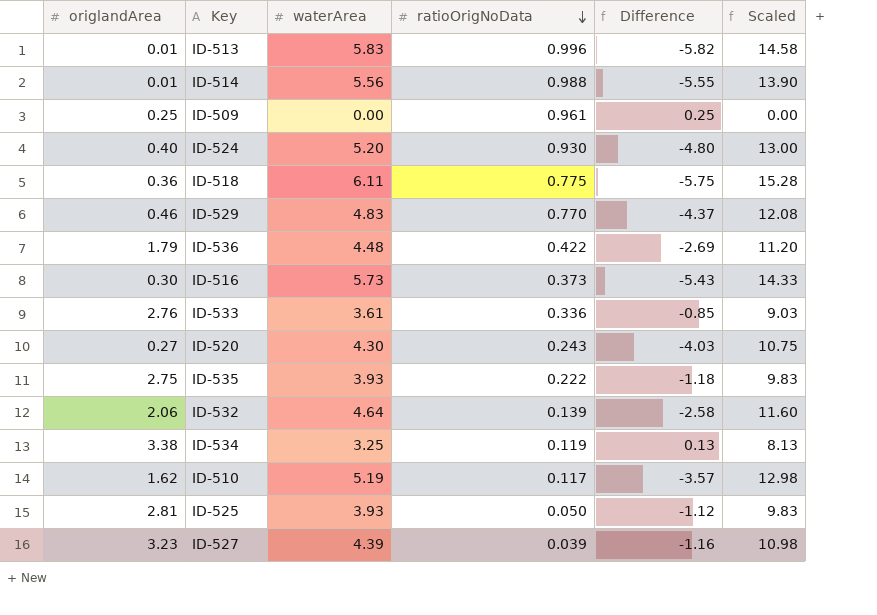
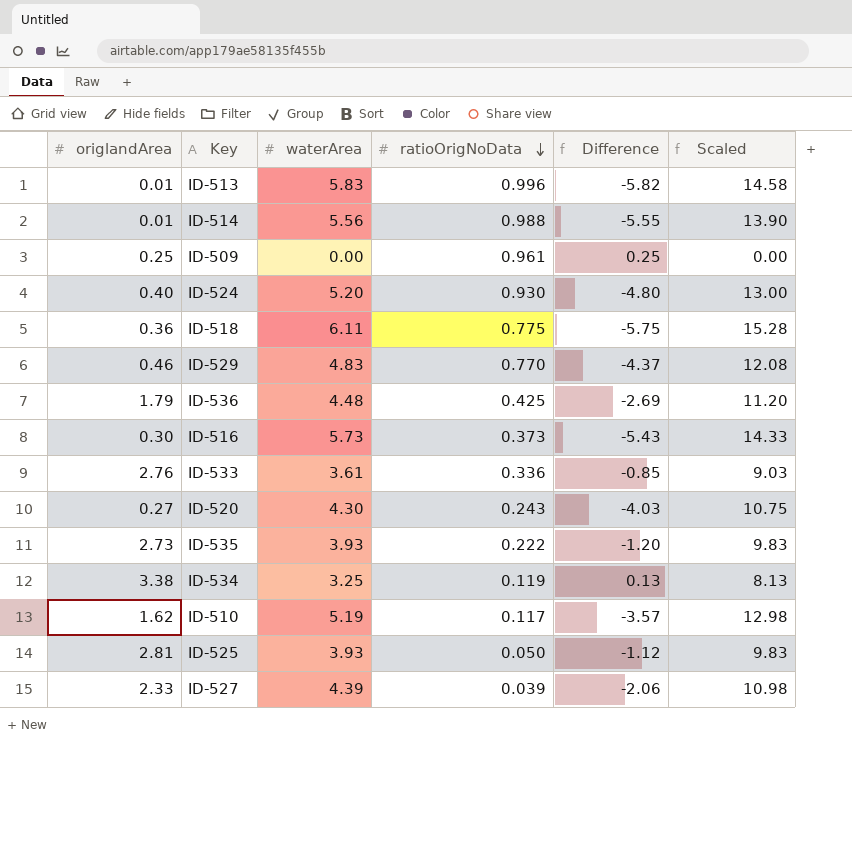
row ID-532: 2.06 | 4.64 | 0.139 | -2.58 | 11.60 -> none
ID-536 | ratioOrigNoData: 0.422 -> 0.425
ID-535 | origlandArea: 2.75 -> 2.73
ID-535 | Difference: -1.18 -> -1.20
ID-527 | origlandArea: 3.23 -> 2.33
ID-527 | Difference: -1.16 -> -2.06

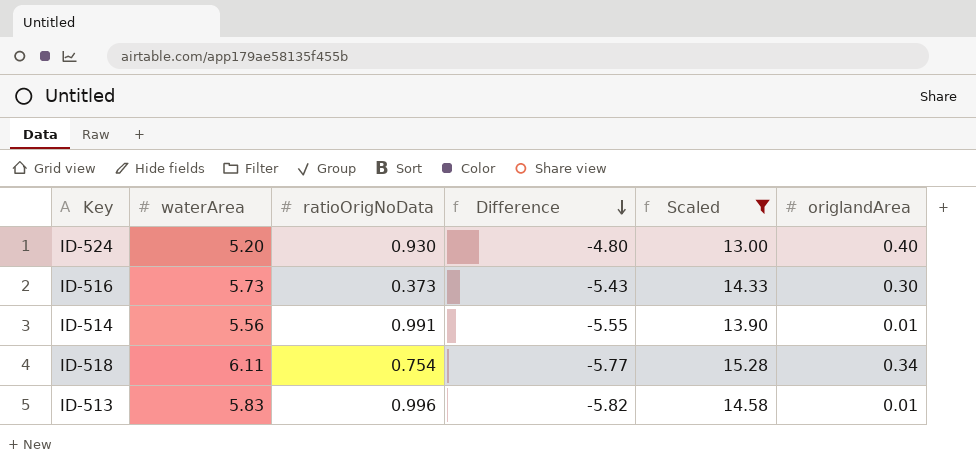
filter: none -> Scaled >= 13.00
row order: ratioOrigNoData descending -> Difference descending
column origlandArea | position: 1 -> 6
ID-514 | ratioOrigNoData: 0.988 -> 0.991
ID-518 | ratioOrigNoData: 0.775 -> 0.754
ID-518 | Difference: -5.75 -> -5.77
ID-518 | origlandArea: 0.36 -> 0.34

